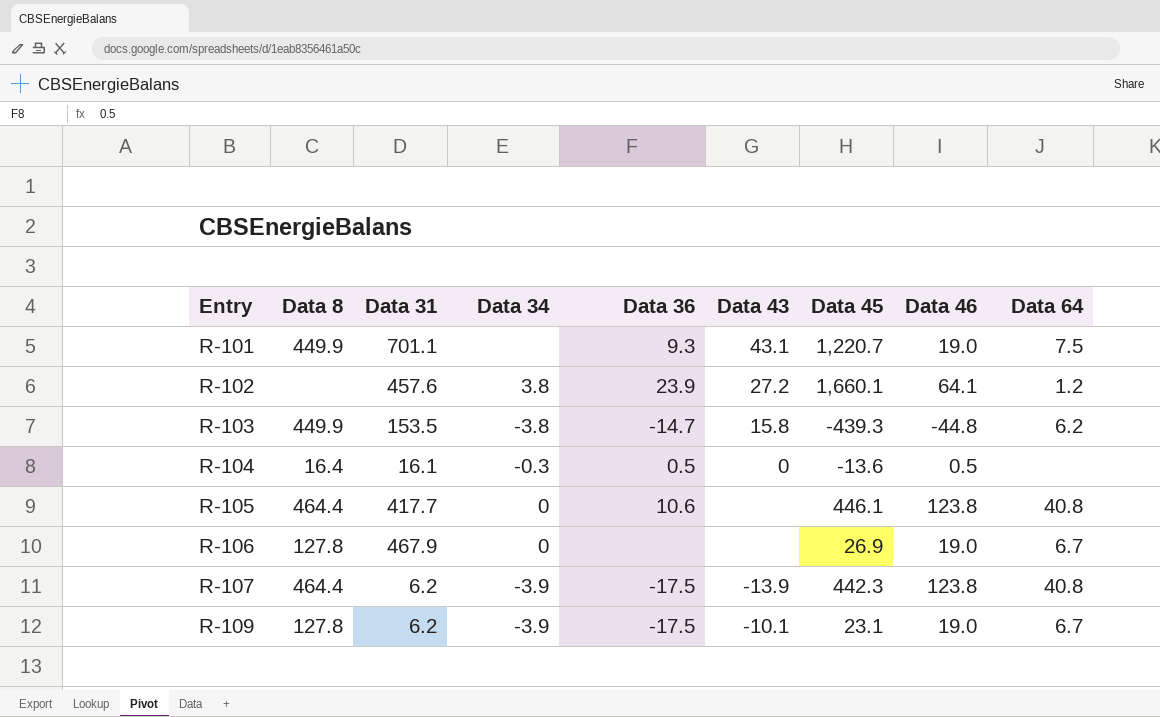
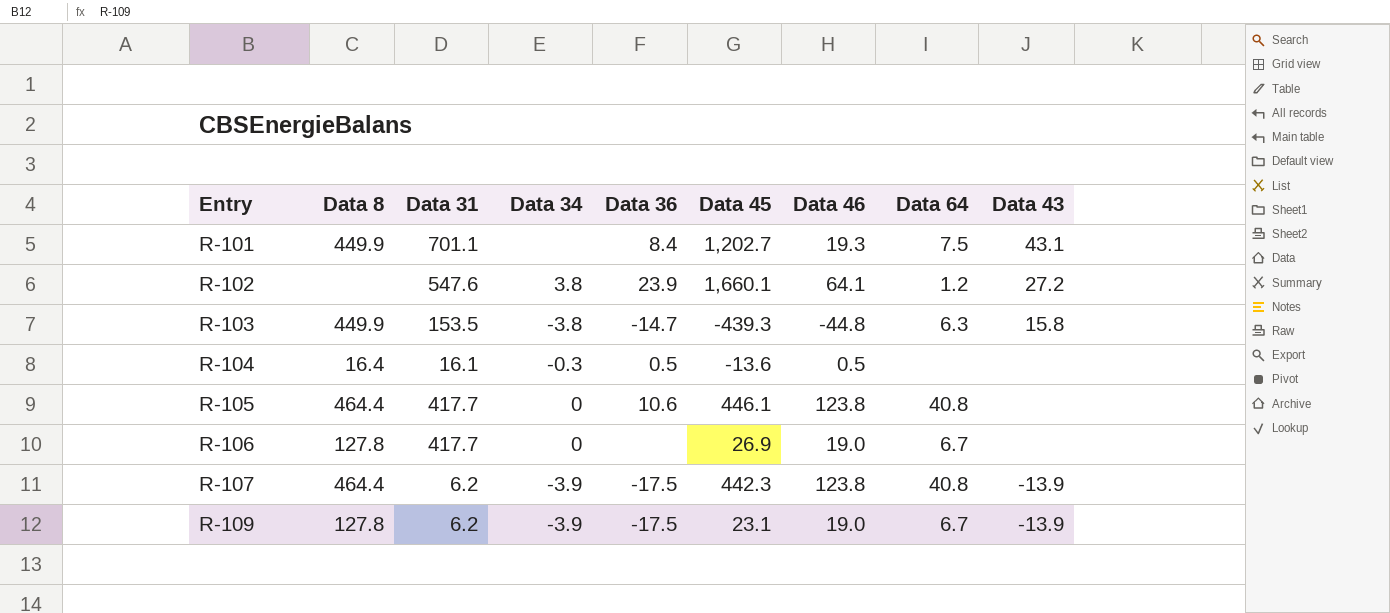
column Data 43 | position: 6 -> 9
R-101 | Data 36: 9.3 -> 8.4
R-101 | Data 45: 1,220.7 -> 1,202.7
R-101 | Data 46: 19.0 -> 19.3
R-102 | Data 31: 457.6 -> 547.6
R-103 | Data 64: 6.2 -> 6.3
R-104 | Data 43: 0 -> none
R-106 | Data 31: 467.9 -> 417.7
R-109 | Data 43: -10.1 -> -13.9

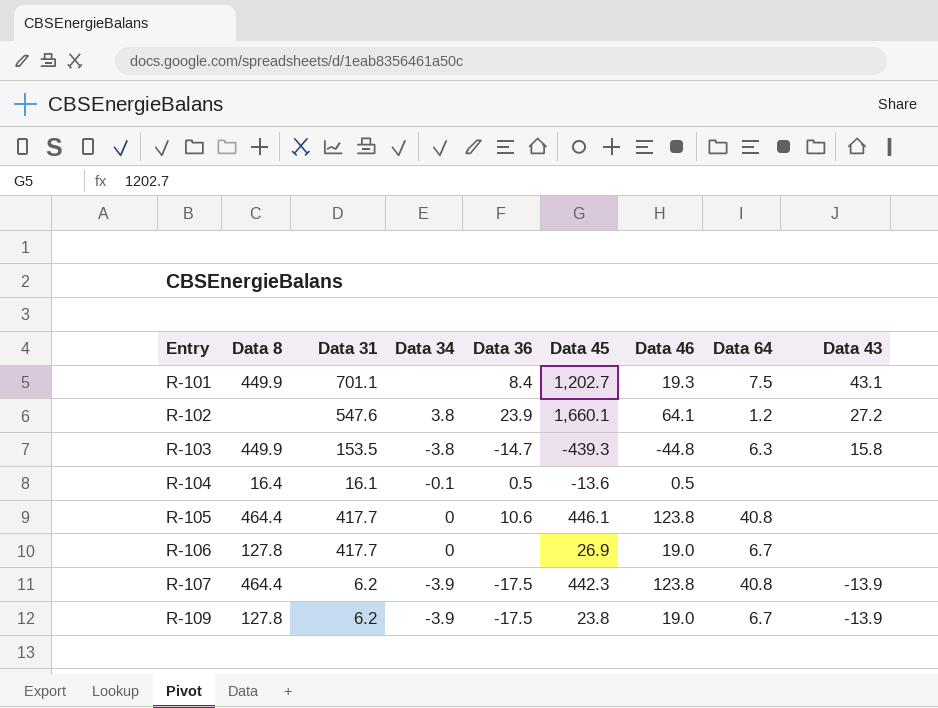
R-104 | Data 34: -0.3 -> -0.1
R-109 | Data 45: 23.1 -> 23.8

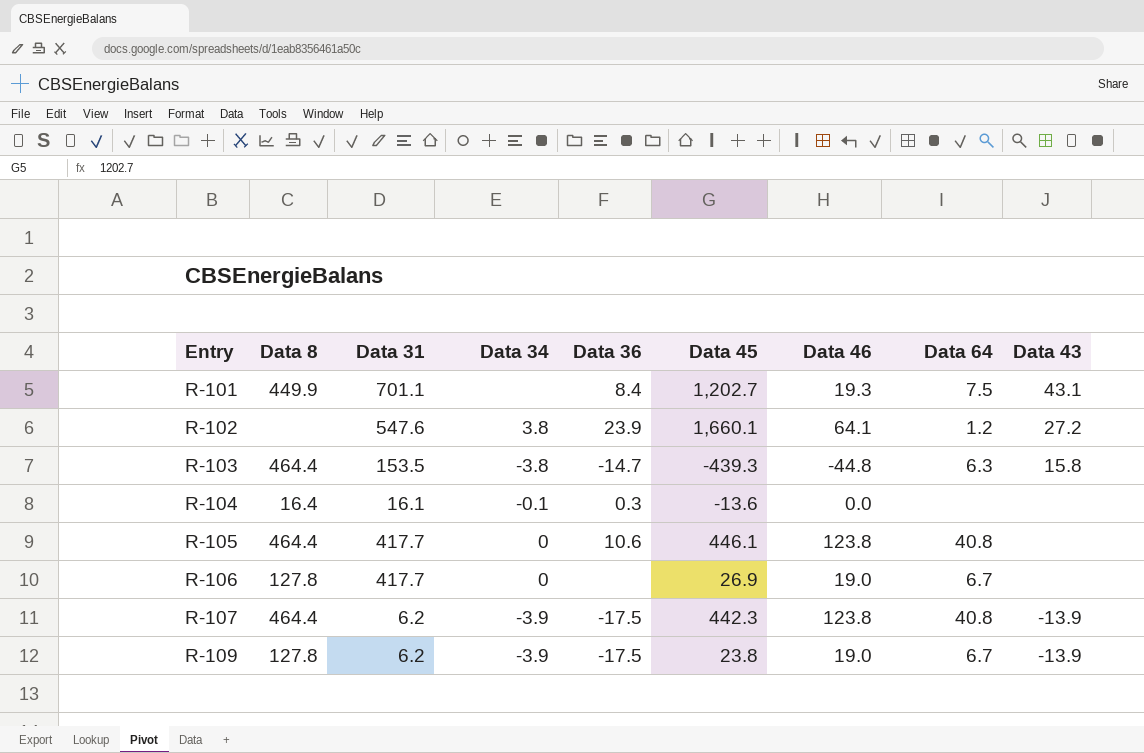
R-103 | Data 8: 449.9 -> 464.4
R-104 | Data 36: 0.5 -> 0.3
R-104 | Data 46: 0.5 -> 0.0

